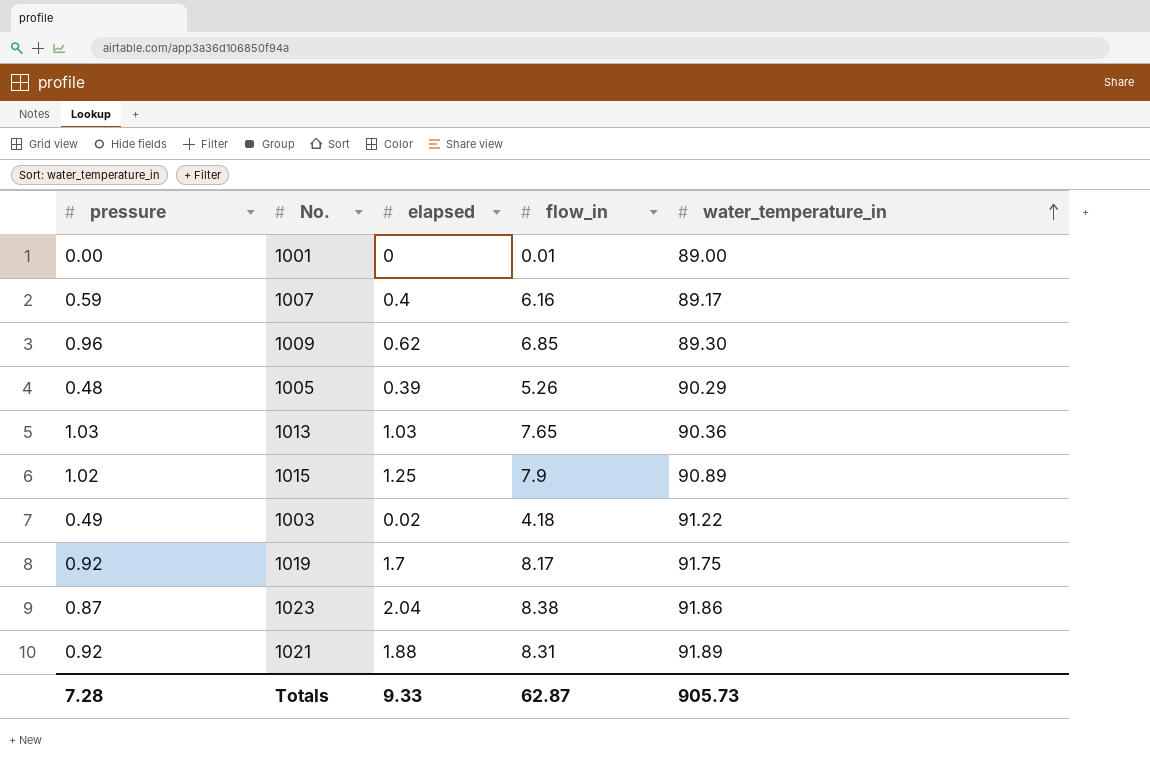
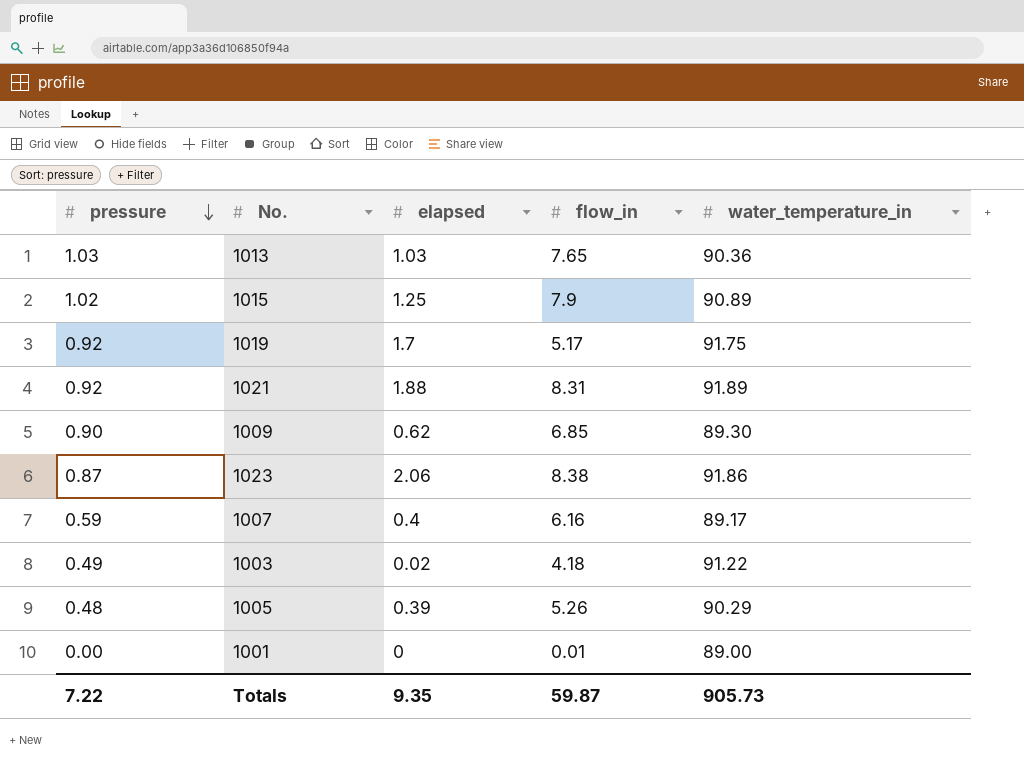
row order: water_temperature_in ascending -> pressure descending
1019 | flow_in: 8.17 -> 5.17
1009 | pressure: 0.96 -> 0.90
1023 | elapsed: 2.04 -> 2.06
Totals | pressure: 7.28 -> 7.22
Totals | elapsed: 9.33 -> 9.35
Totals | flow_in: 62.87 -> 59.87

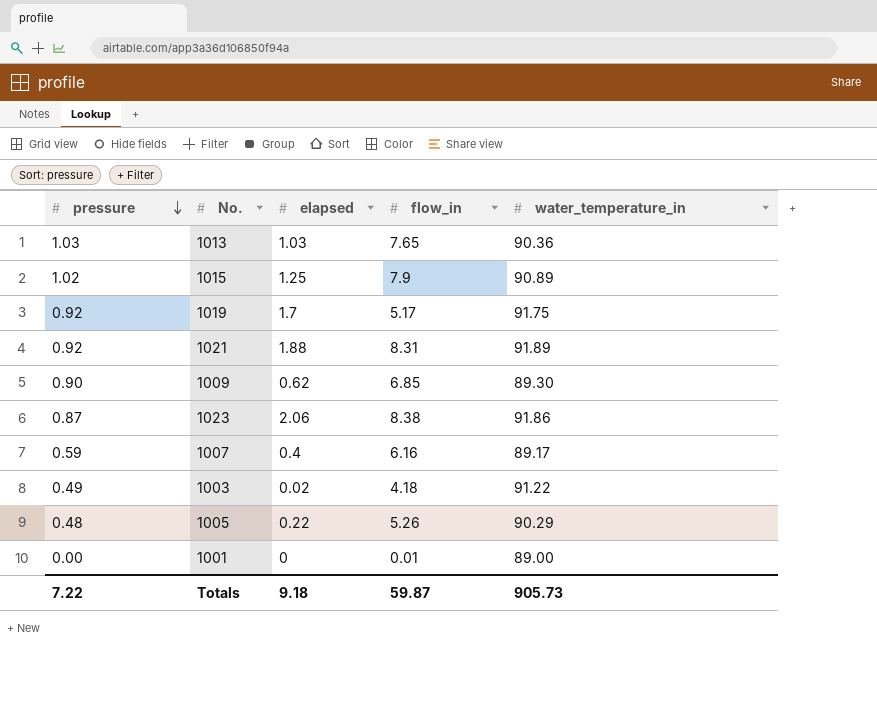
1005 | elapsed: 0.39 -> 0.22
Totals | elapsed: 9.35 -> 9.18

